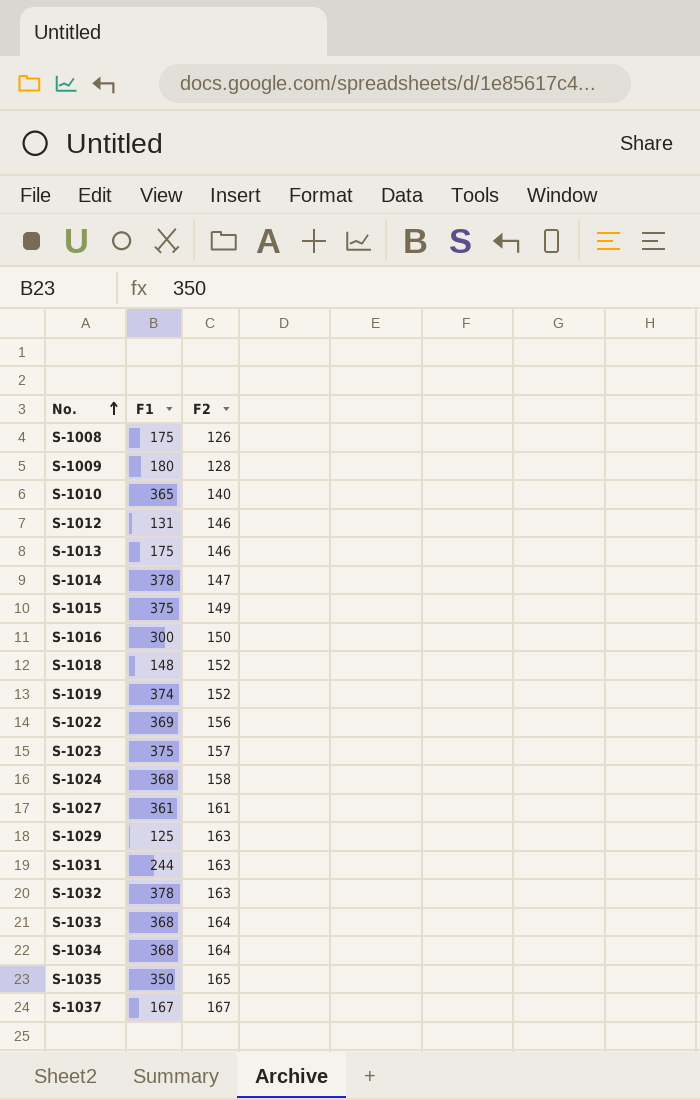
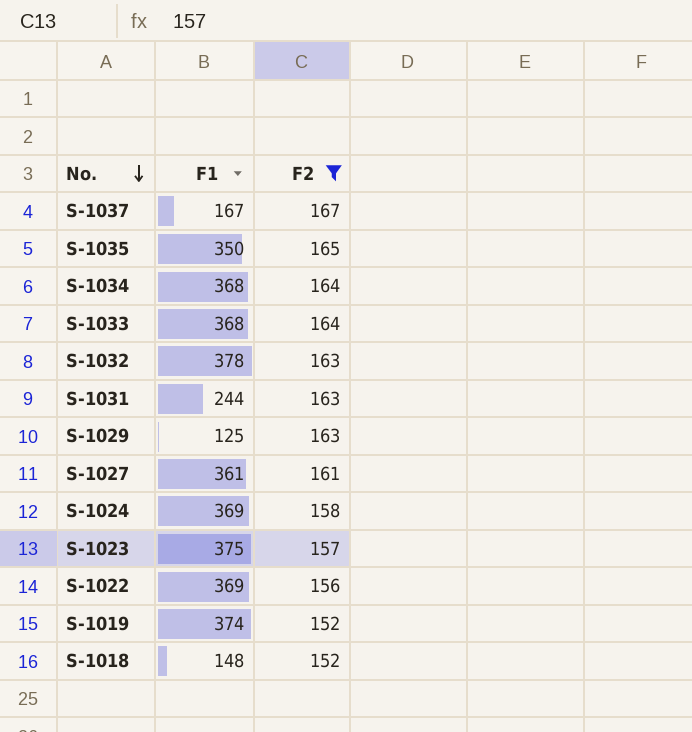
filter: none -> F2 >= 152
row order: No. ascending -> No. descending
S-1024 | F1: 368 -> 369

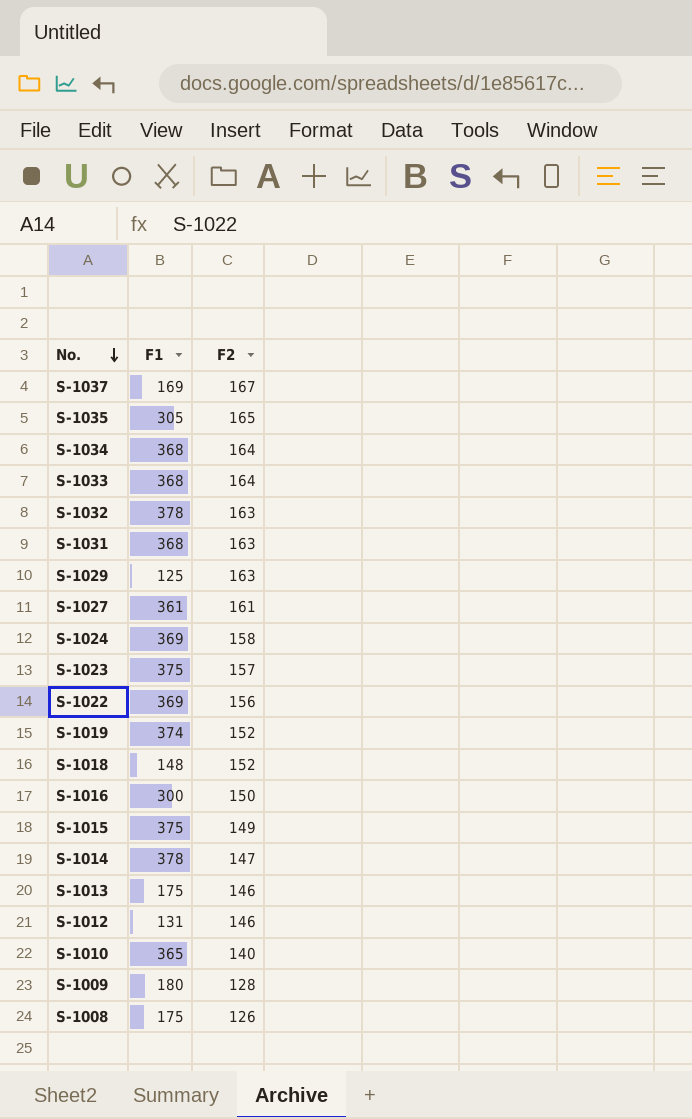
filter: F2 >= 152 -> none
S-1037 | F1: 167 -> 169
S-1035 | F1: 350 -> 305
S-1031 | F1: 244 -> 368

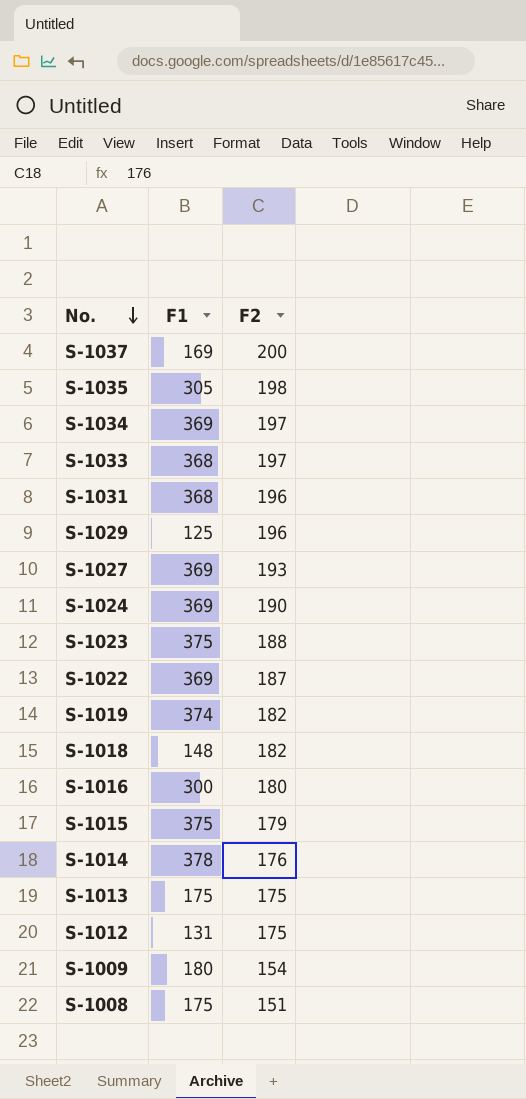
row S-1032: 378 | 163 -> none
row S-1010: 365 | 140 -> none
S-1037 | F2: 167 -> 200
S-1035 | F2: 165 -> 198
S-1034 | F1: 368 -> 369
S-1034 | F2: 164 -> 197
S-1033 | F2: 164 -> 197
S-1031 | F2: 163 -> 196
S-1029 | F2: 163 -> 196
S-1027 | F1: 361 -> 369
S-1027 | F2: 161 -> 193
S-1024 | F2: 158 -> 190
S-1023 | F2: 157 -> 188
S-1022 | F2: 156 -> 187
S-1019 | F2: 152 -> 182
S-1018 | F2: 152 -> 182
S-1016 | F2: 150 -> 180
S-1015 | F2: 149 -> 179
S-1014 | F2: 147 -> 176
S-1013 | F2: 146 -> 175
S-1012 | F2: 146 -> 175
S-1009 | F2: 128 -> 154
S-1008 | F2: 126 -> 151

